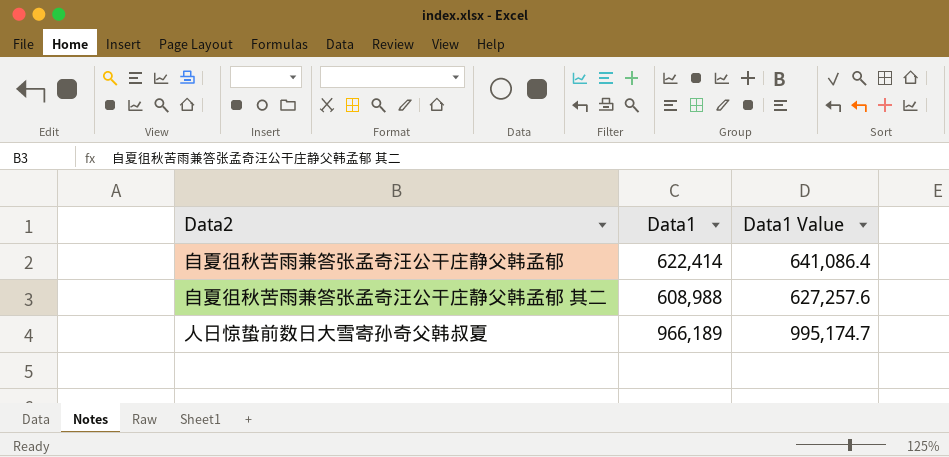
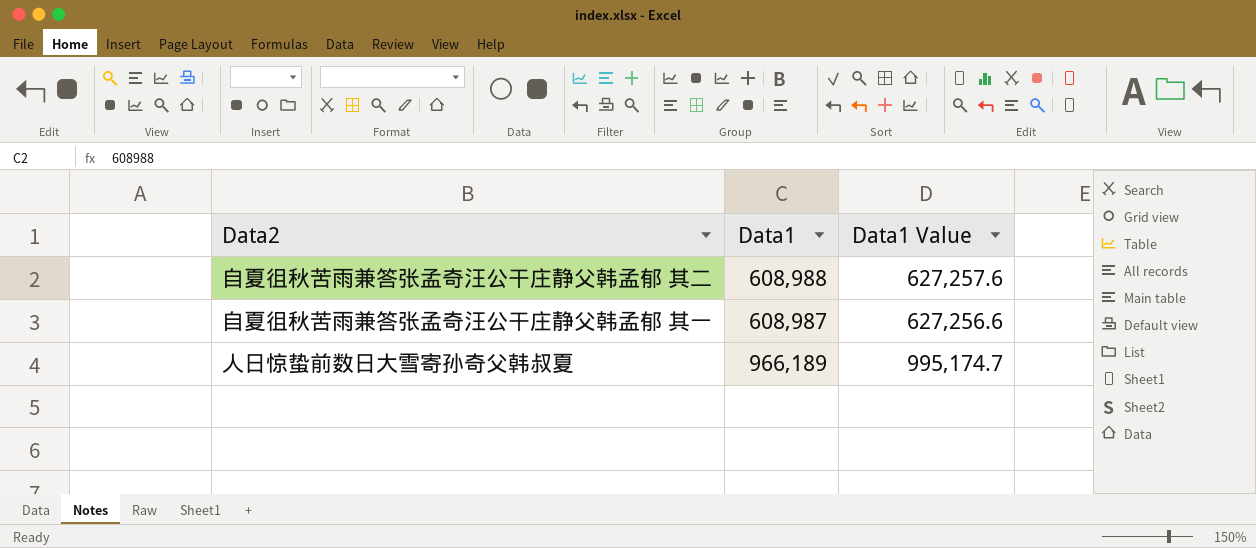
row 自夏徂秋苦雨兼答张孟奇汪公干庄静父韩孟郁: 622,414 | 641,086.4 -> none
row 自夏徂秋苦雨兼答张孟奇汪公干庄静父韩孟郁 其一: none -> 608,987 | 627,256.6

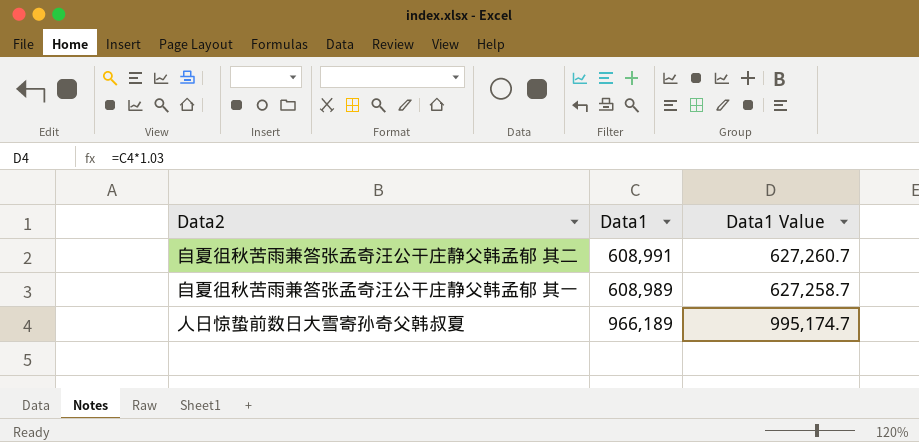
自夏徂秋苦雨兼答张孟奇汪公干庄静父韩孟郁 其二 | Data1: 608,988 -> 608,991
自夏徂秋苦雨兼答张孟奇汪公干庄静父韩孟郁 其二 | Data1 Value: 627,257.6 -> 627,260.7
自夏徂秋苦雨兼答张孟奇汪公干庄静父韩孟郁 其一 | Data1: 608,987 -> 608,989
自夏徂秋苦雨兼答张孟奇汪公干庄静父韩孟郁 其一 | Data1 Value: 627,256.6 -> 627,258.7

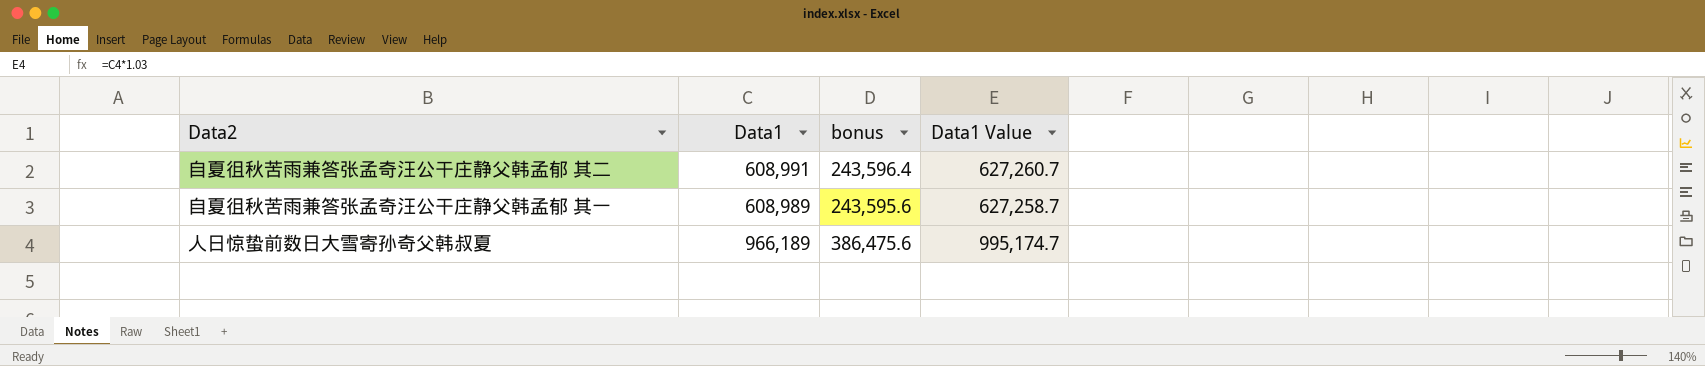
column bonus | formula: none -> [Data1] * 0.4

